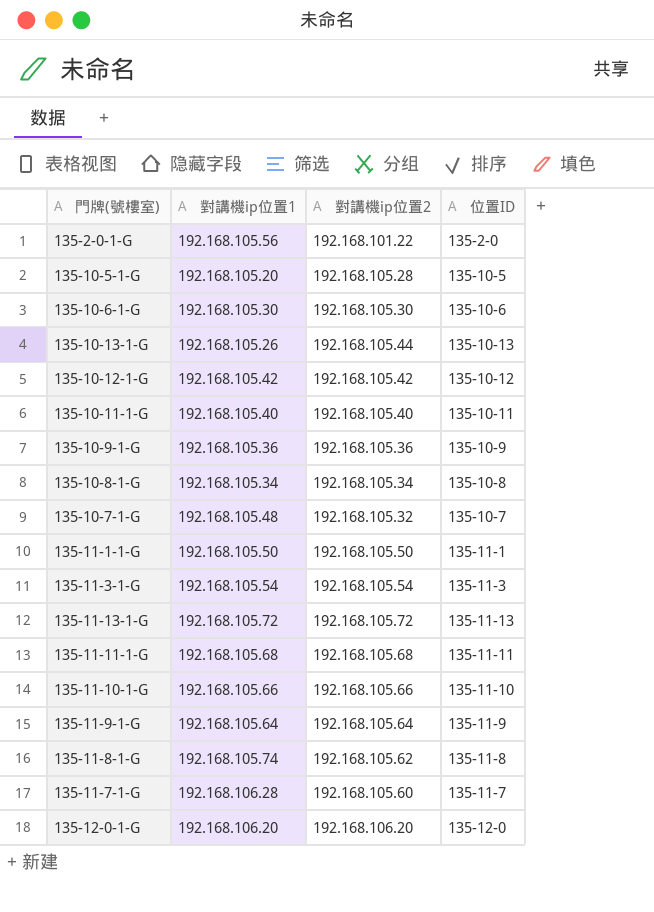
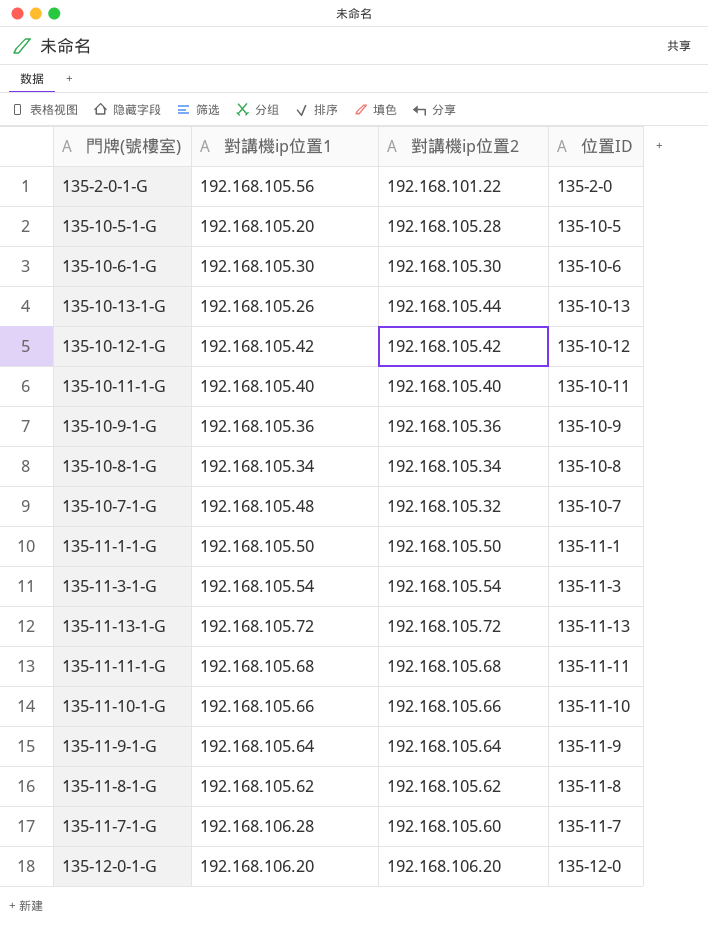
135-11-8-1-G | 對講機ip位置1: 192.168.105.74 -> 192.168.105.62

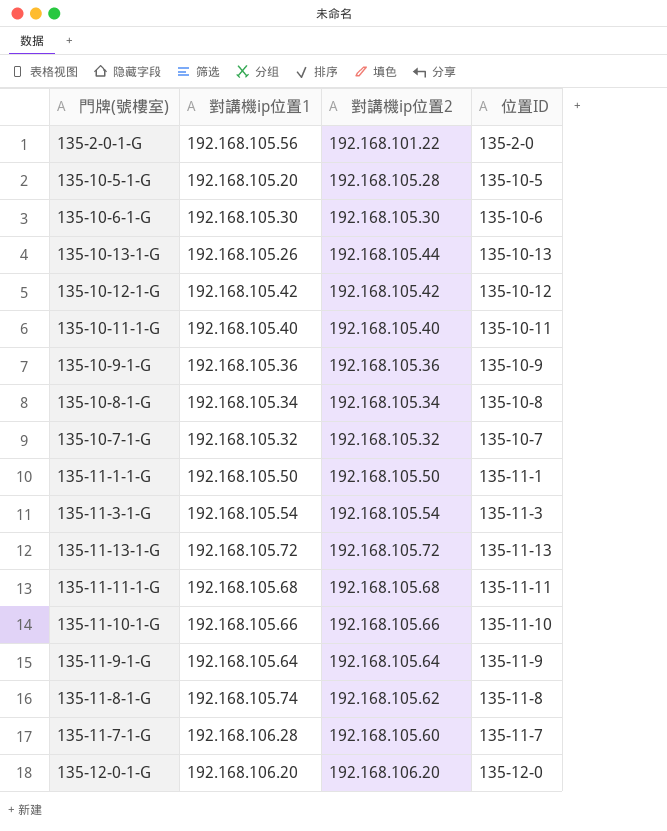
135-10-7-1-G | 對講機ip位置1: 192.168.105.48 -> 192.168.105.32
135-11-8-1-G | 對講機ip位置1: 192.168.105.62 -> 192.168.105.74

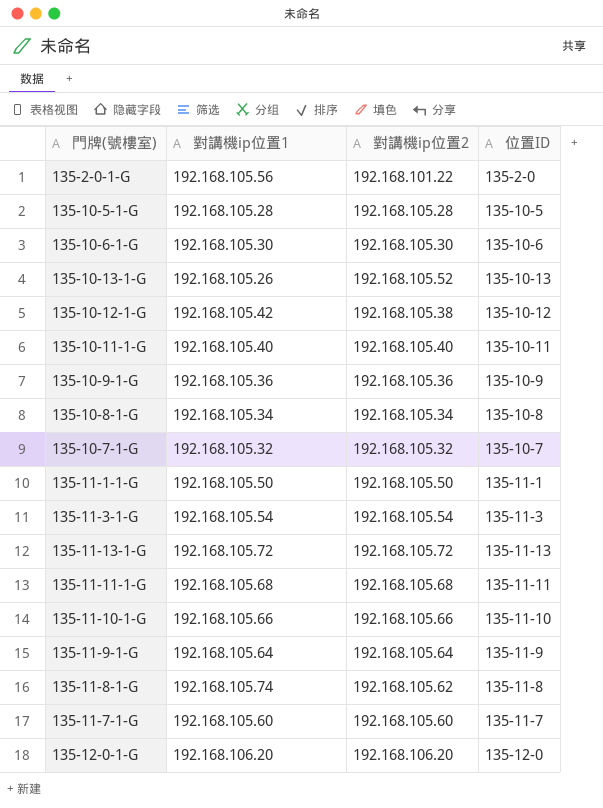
135-10-5-1-G | 對講機ip位置1: 192.168.105.20 -> 192.168.105.28
135-10-13-1-G | 對講機ip位置2: 192.168.105.44 -> 192.168.105.52
135-10-12-1-G | 對講機ip位置2: 192.168.105.42 -> 192.168.105.38
135-11-7-1-G | 對講機ip位置1: 192.168.106.28 -> 192.168.105.60

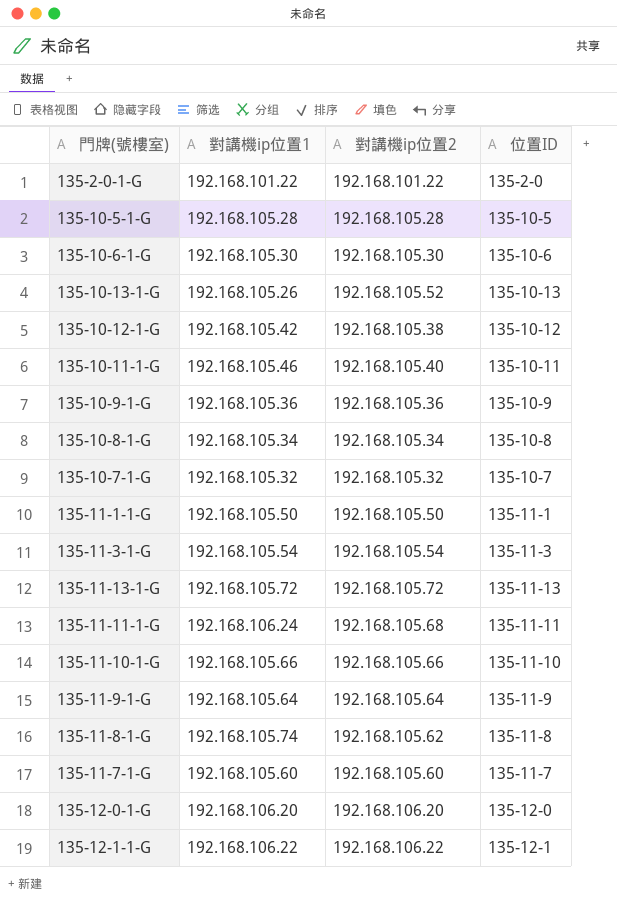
135-2-0-1-G | 對講機ip位置1: 192.168.105.56 -> 192.168.101.22
135-10-11-1-G | 對講機ip位置1: 192.168.105.40 -> 192.168.105.46
135-11-11-1-G | 對講機ip位置1: 192.168.105.68 -> 192.168.106.24
row 135-12-1-1-G: none -> 192.168.106.22 | 192.168.106.22 | 135-12-1

